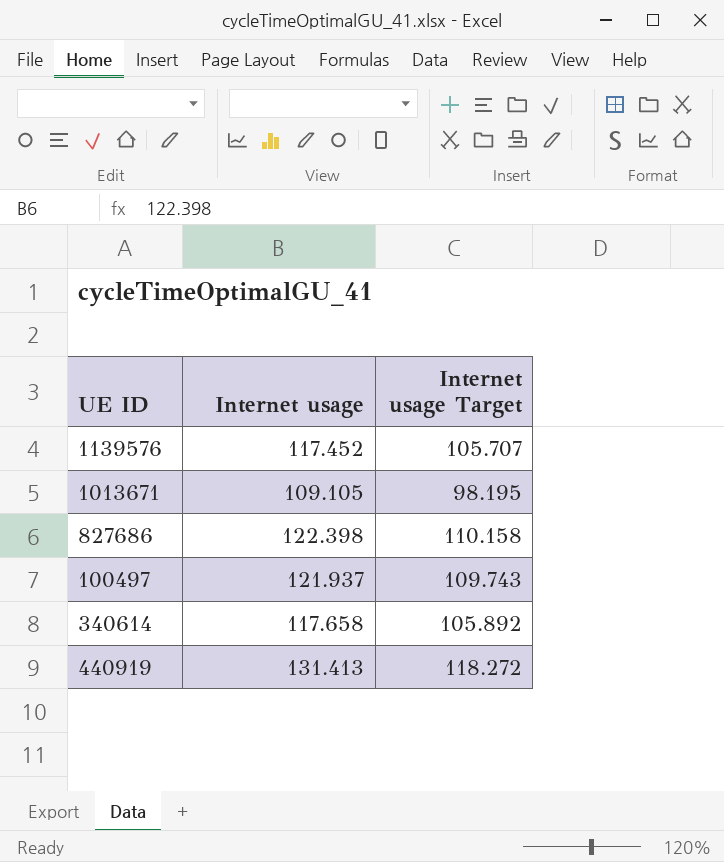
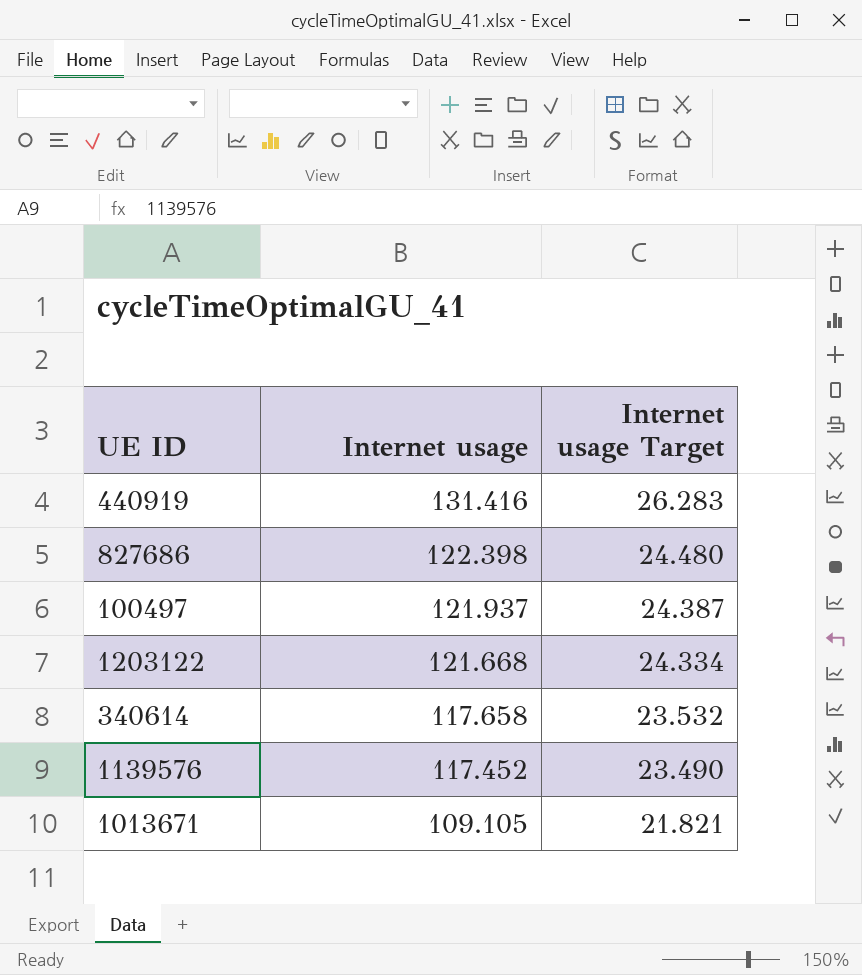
row order: none -> Internet usage descending
column Internet usage Target | formula: [Internet usage] * 0.9 -> [Internet usage] * 0.2
440919 | Internet usage: 131.413 -> 131.416
row 1203122: none -> 121.668 | 24.334

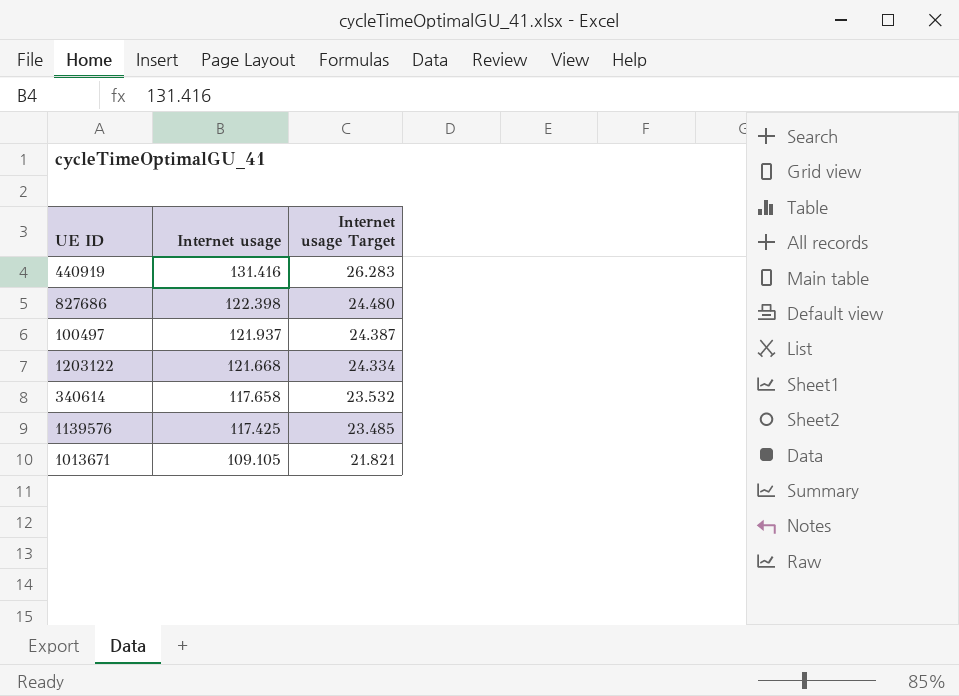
1139576 | Internet usage: 117.452 -> 117.425
1139576 | Internet usage Target: 23.490 -> 23.485

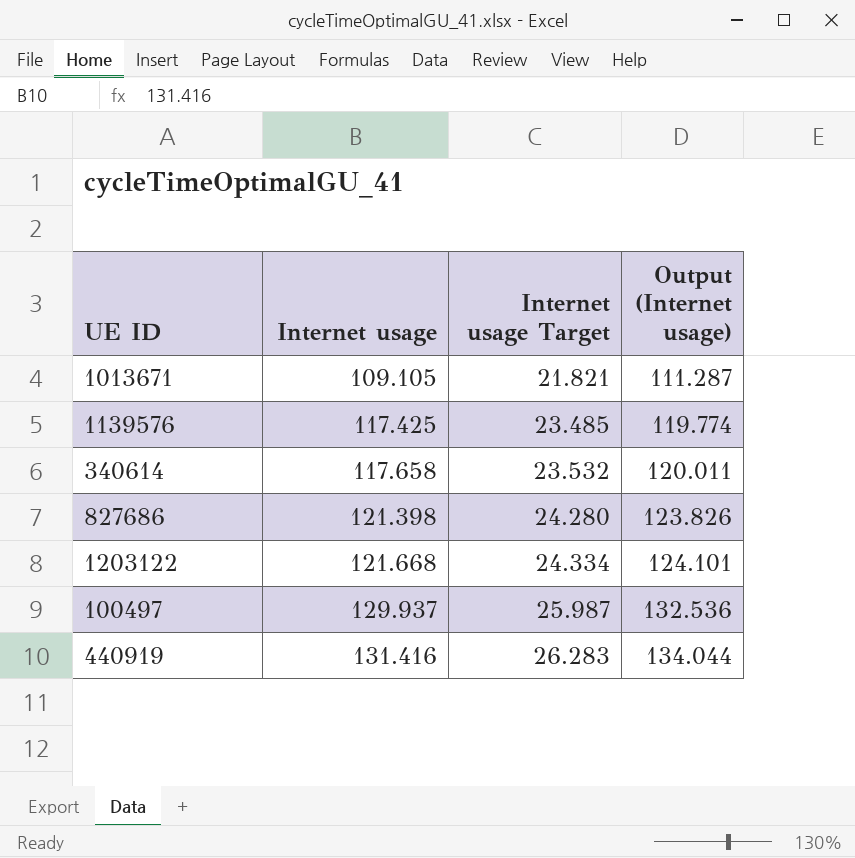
row order: Internet usage descending -> Internet usage ascending
column Output (Internet usage) | formula: none -> [Internet usage] * 1.02
827686 | Internet usage: 122.398 -> 121.398
827686 | Internet usage Target: 24.480 -> 24.280
100497 | Internet usage: 121.937 -> 129.937
100497 | Internet usage Target: 24.387 -> 25.987

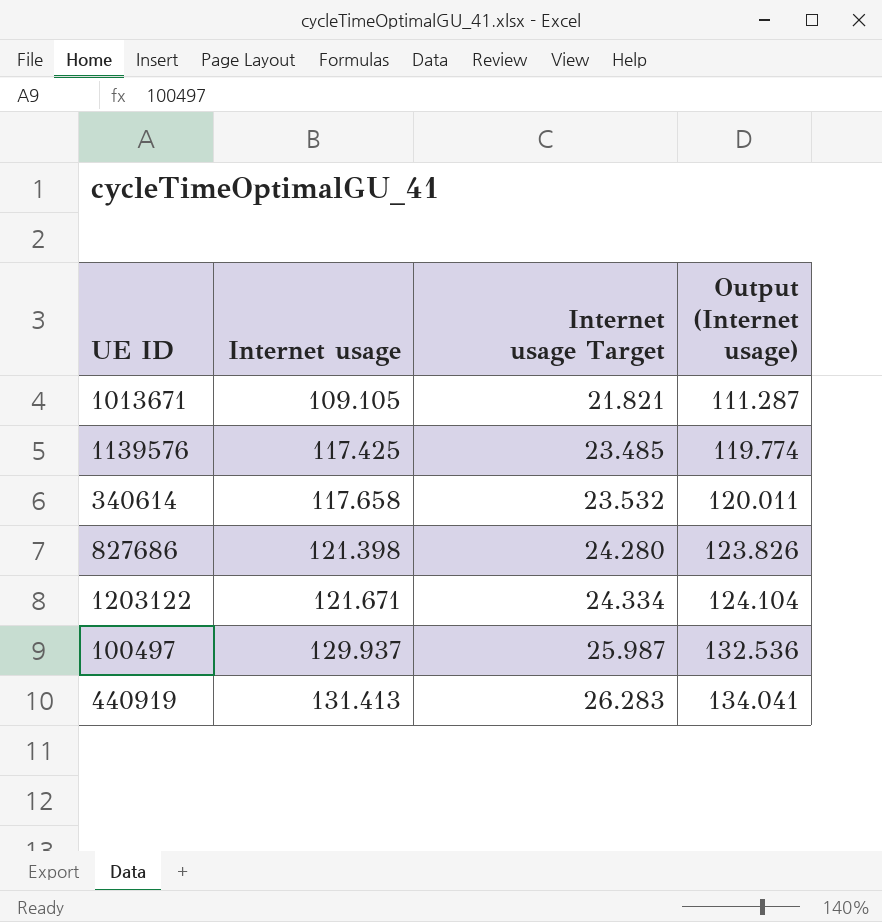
1203122 | Internet usage: 121.668 -> 121.671
1203122 | Output (Internet usage): 124.101 -> 124.104
440919 | Internet usage: 131.416 -> 131.413
440919 | Output (Internet usage): 134.044 -> 134.041

